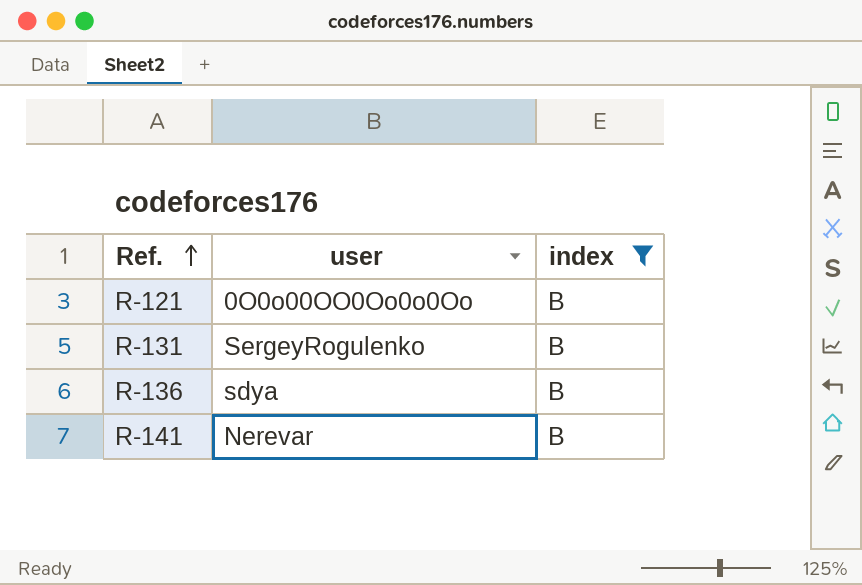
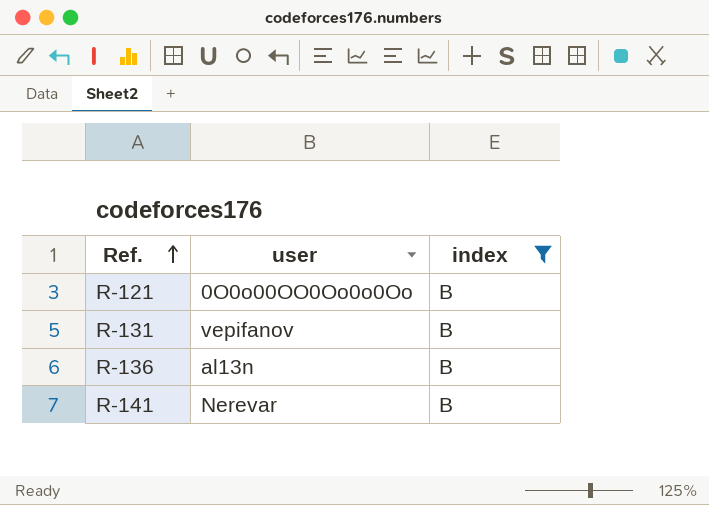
R-131 | user: SergeyRogulenko -> vepifanov
R-136 | user: sdya -> al13n

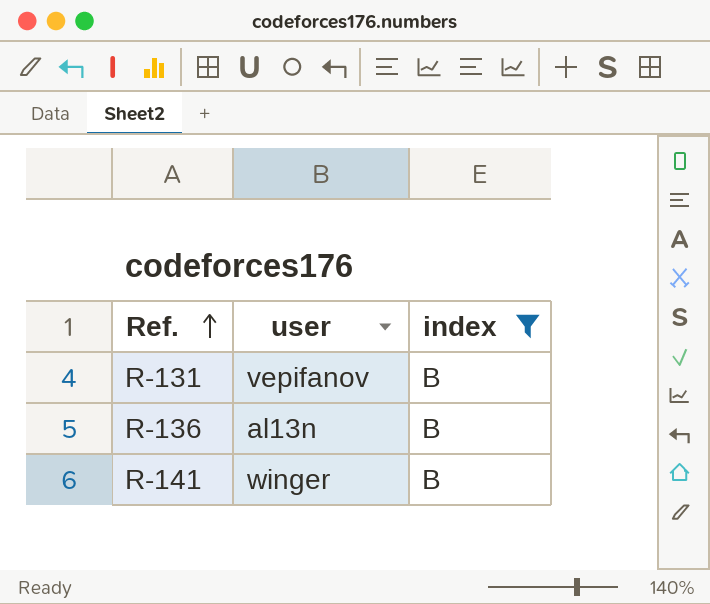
row R-121: 0O0o00OO0Oo0o0Oo | B -> none
R-141 | user: Nerevar -> winger

